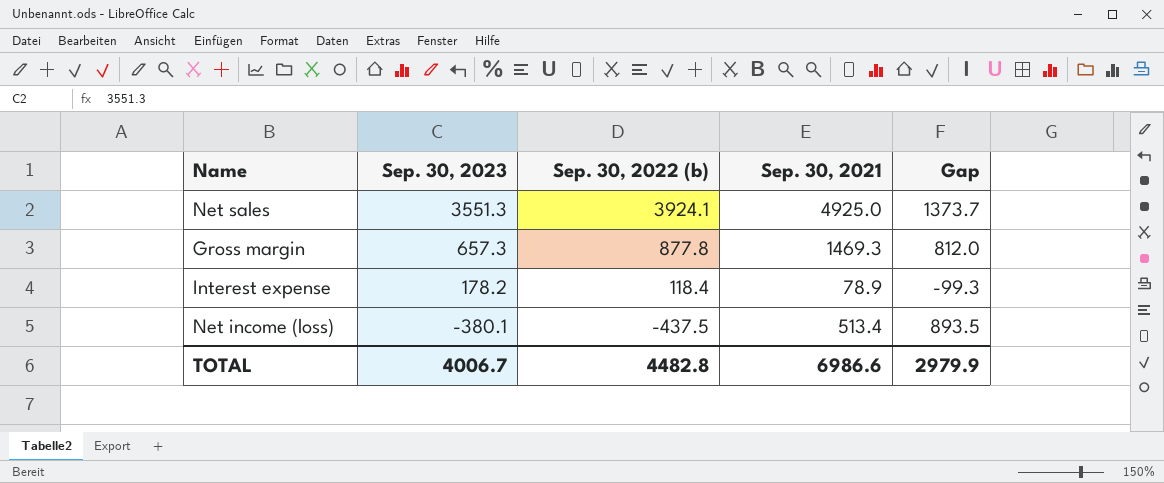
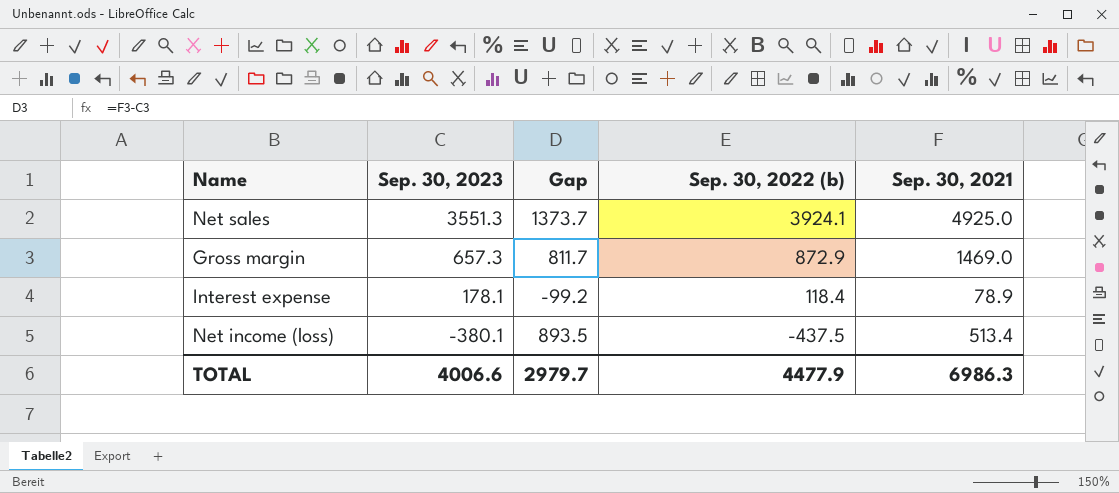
column Gap | position: 5 -> 3
Gross margin | Gap: 812.0 -> 811.7
Gross margin | Sep. 30, 2022 (b): 877.8 -> 872.9
Gross margin | Sep. 30, 2021: 1469.3 -> 1469.0
Interest expense | Sep. 30, 2023: 178.2 -> 178.1
Interest expense | Gap: -99.3 -> -99.2
TOTAL | Sep. 30, 2023: 4006.7 -> 4006.6
TOTAL | Gap: 2979.9 -> 2979.7
TOTAL | Sep. 30, 2022 (b): 4482.8 -> 4477.9
TOTAL | Sep. 30, 2021: 6986.6 -> 6986.3

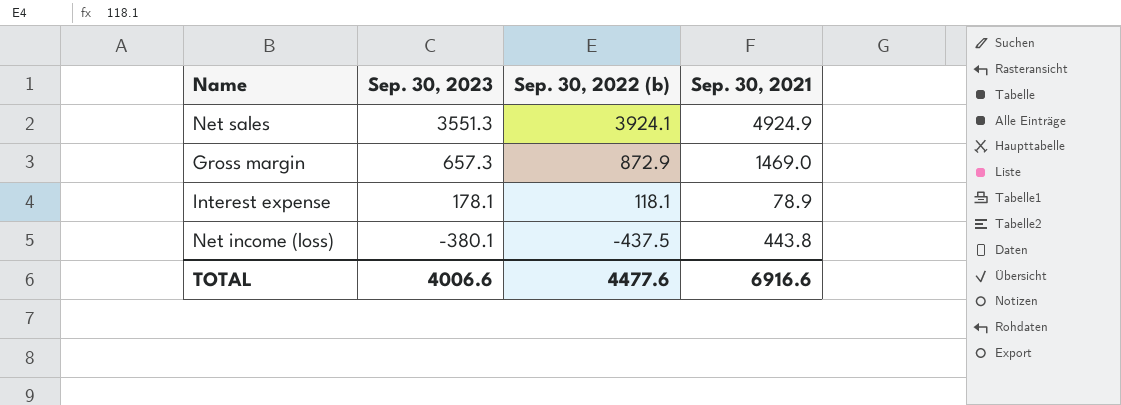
column Gap | formula: [Sep. 30, 2021] - [Sep. 30, 2023] -> none
Net sales | Sep. 30, 2021: 4925.0 -> 4924.9
Interest expense | Sep. 30, 2022 (b): 118.4 -> 118.1
Net income (loss) | Sep. 30, 2021: 513.4 -> 443.8
TOTAL | Sep. 30, 2022 (b): 4477.9 -> 4477.6
TOTAL | Sep. 30, 2021: 6986.3 -> 6916.6

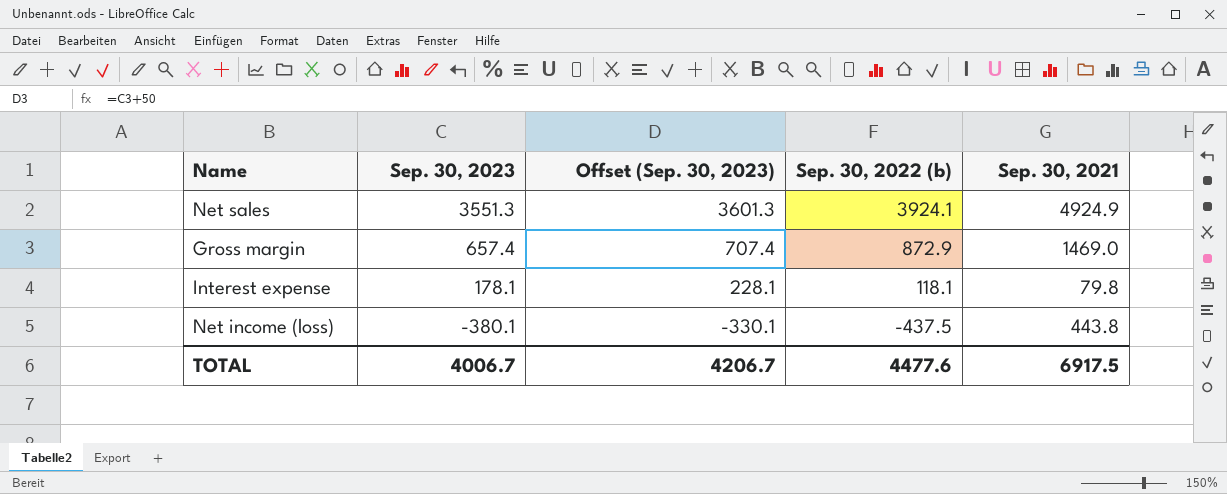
column Offset (Sep. 30, 2023) | formula: none -> [Sep. 30, 2023] + 50
Gross margin | Sep. 30, 2023: 657.3 -> 657.4
Interest expense | Sep. 30, 2021: 78.9 -> 79.8
TOTAL | Sep. 30, 2023: 4006.6 -> 4006.7
TOTAL | Sep. 30, 2021: 6916.6 -> 6917.5

